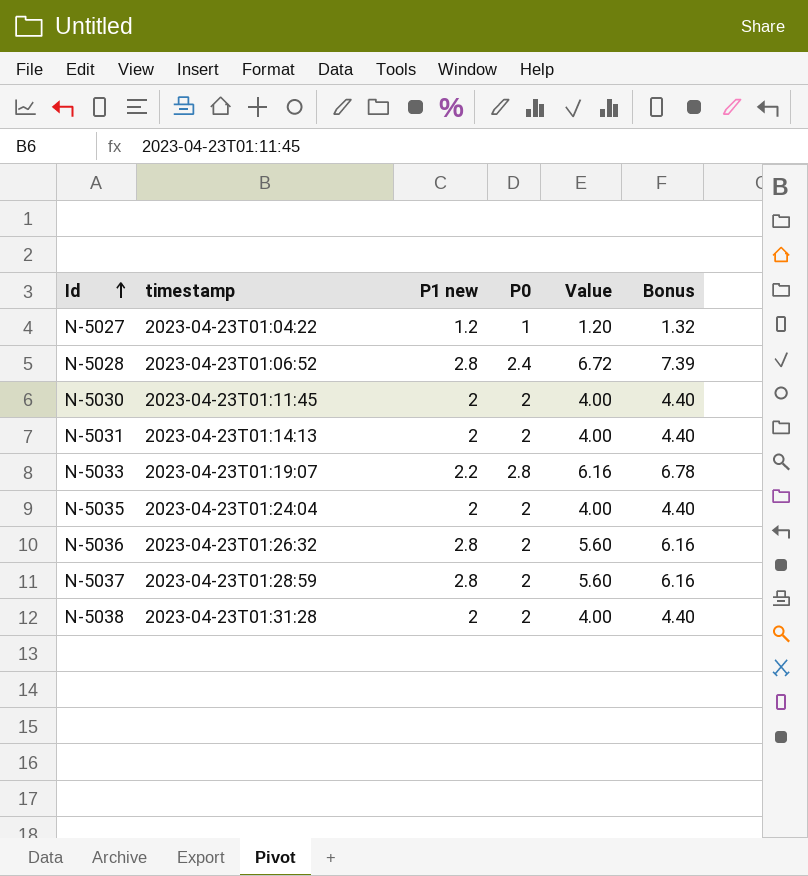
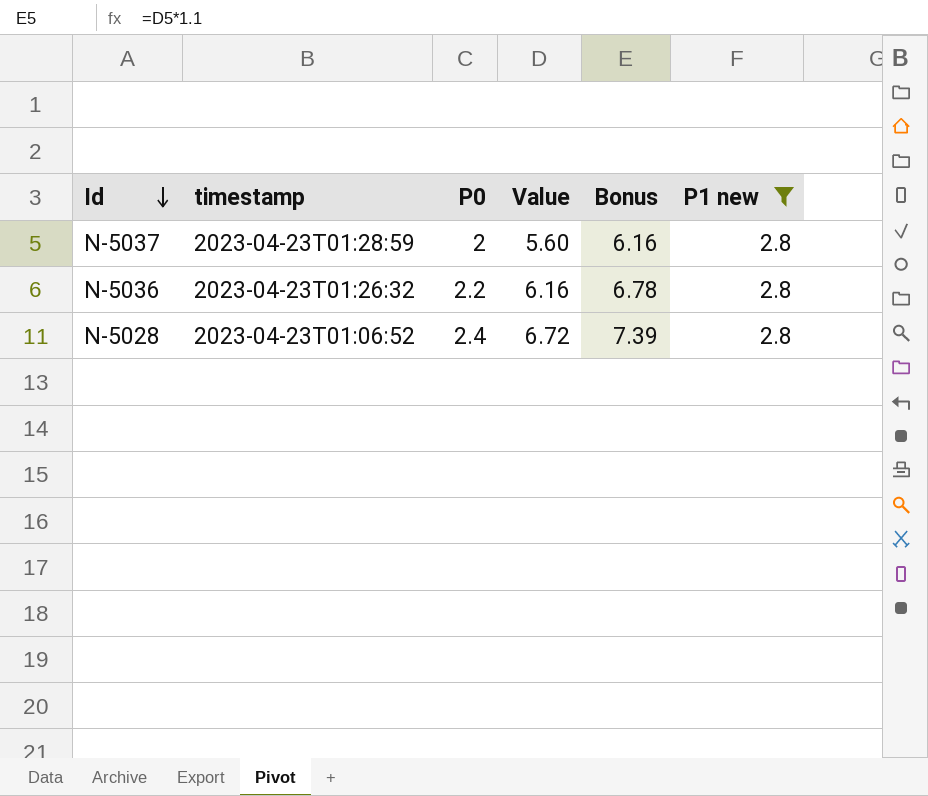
filter: none -> P1 new = 2.8
row order: Id ascending -> Id descending
column P1 new | position: 3 -> 6
N-5036 | P0: 2 -> 2.2
N-5036 | Value: 5.60 -> 6.16
N-5036 | Bonus: 6.16 -> 6.78

